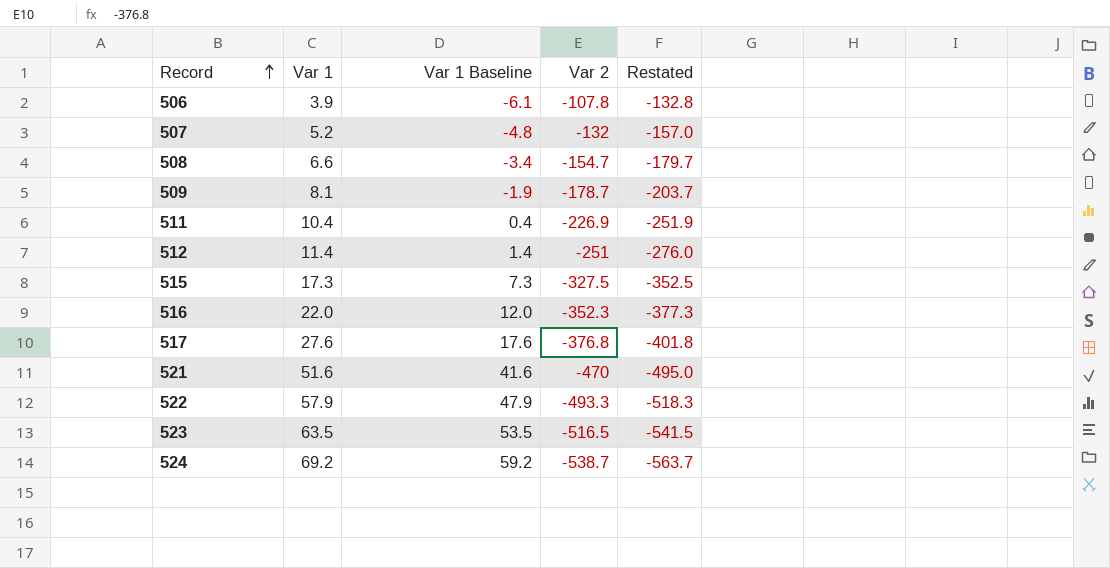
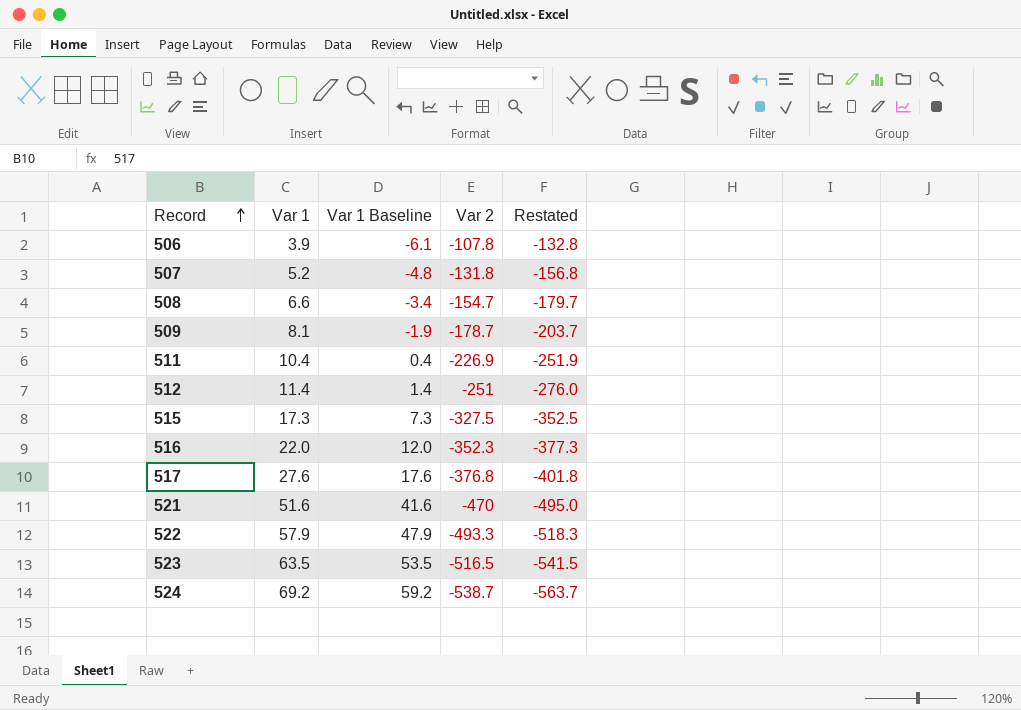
507 | Var 2: -132 -> -131.8
507 | Restated: -157.0 -> -156.8

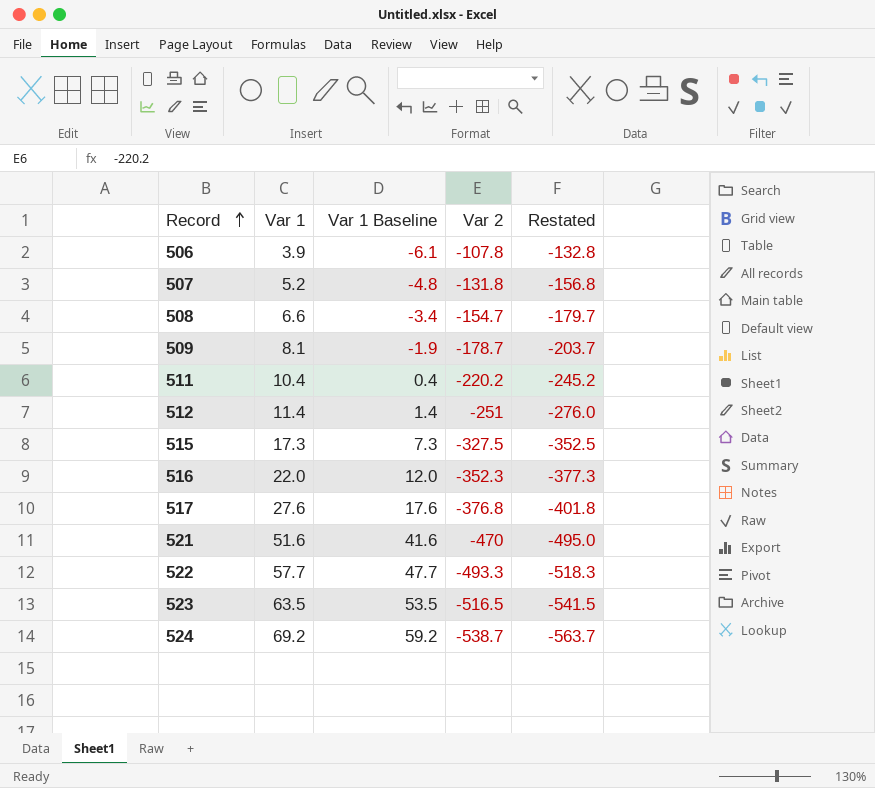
511 | Var 2: -226.9 -> -220.2
511 | Restated: -251.9 -> -245.2
522 | Var 1: 57.9 -> 57.7
522 | Var 1 Baseline: 47.9 -> 47.7

